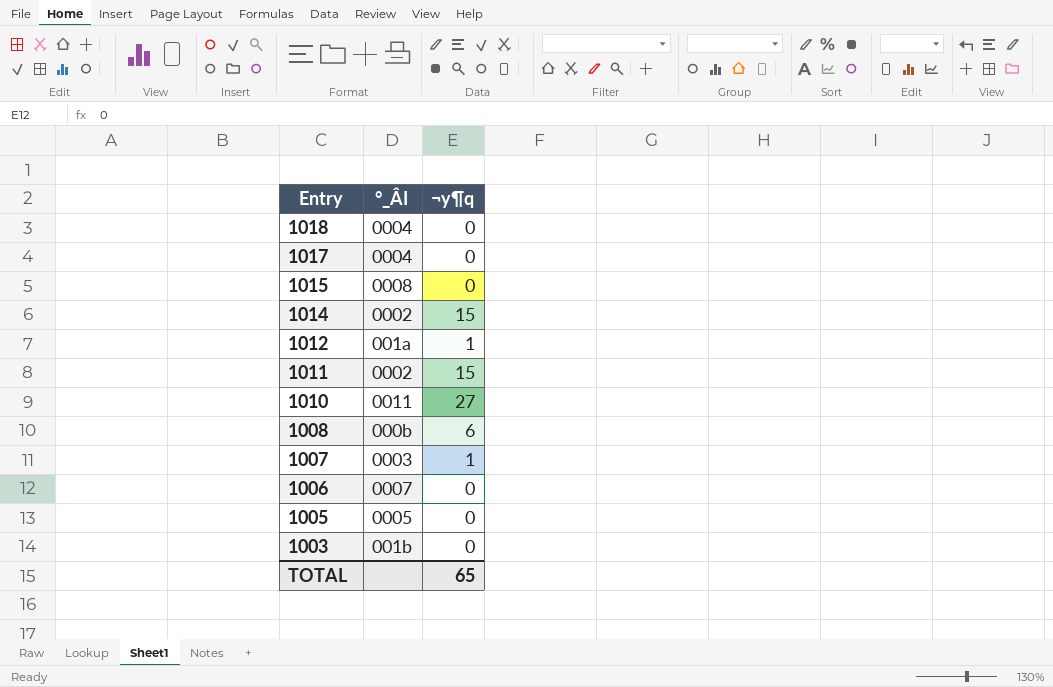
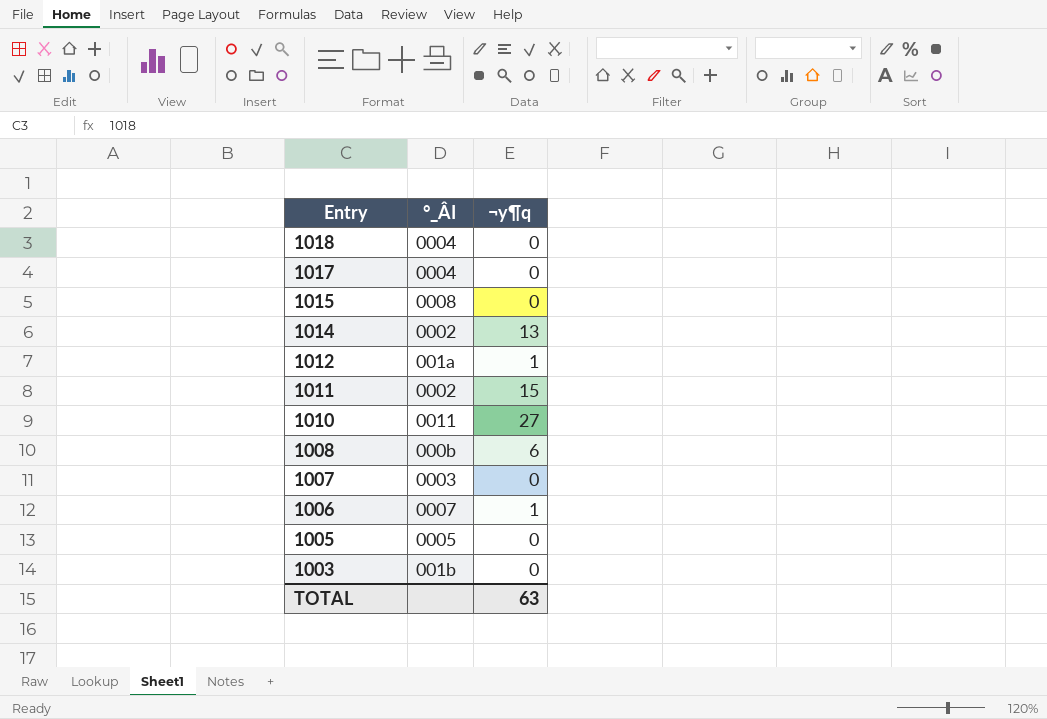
1014 | ¬y¶q: 15 -> 13
1007 | ¬y¶q: 1 -> 0
1006 | ¬y¶q: 0 -> 1
TOTAL | ¬y¶q: 65 -> 63

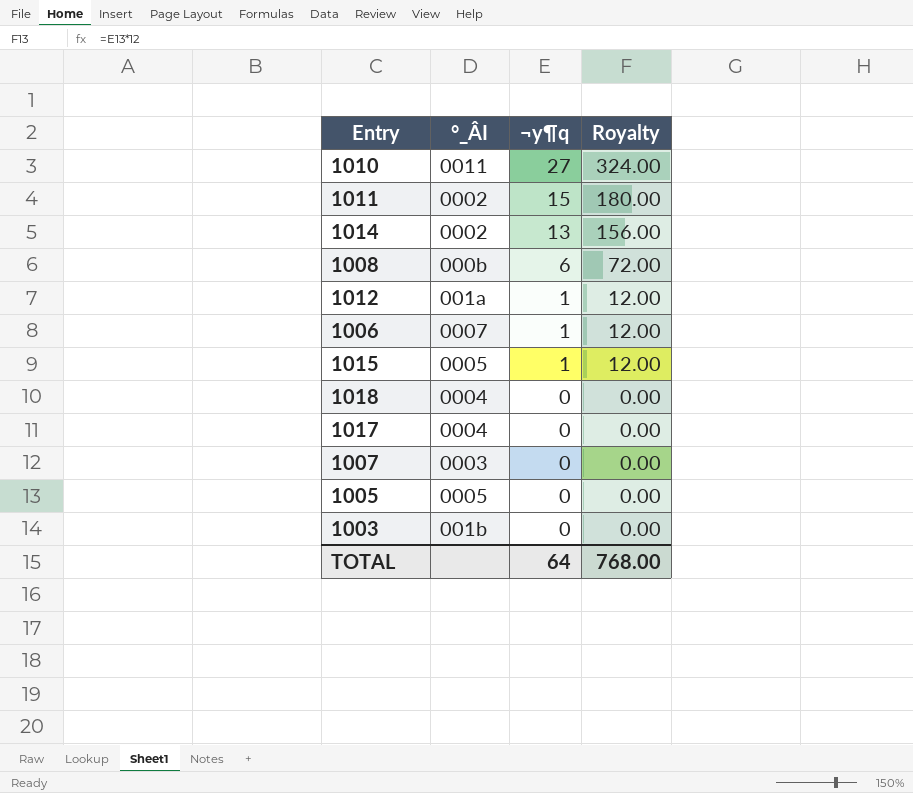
row order: Entry descending -> ¬y¶q descending
column Royalty | formula: none -> [¬y¶q] * 12
1015 | °_ÂI: 0008 -> 0005
1015 | ¬y¶q: 0 -> 1
TOTAL | ¬y¶q: 63 -> 64

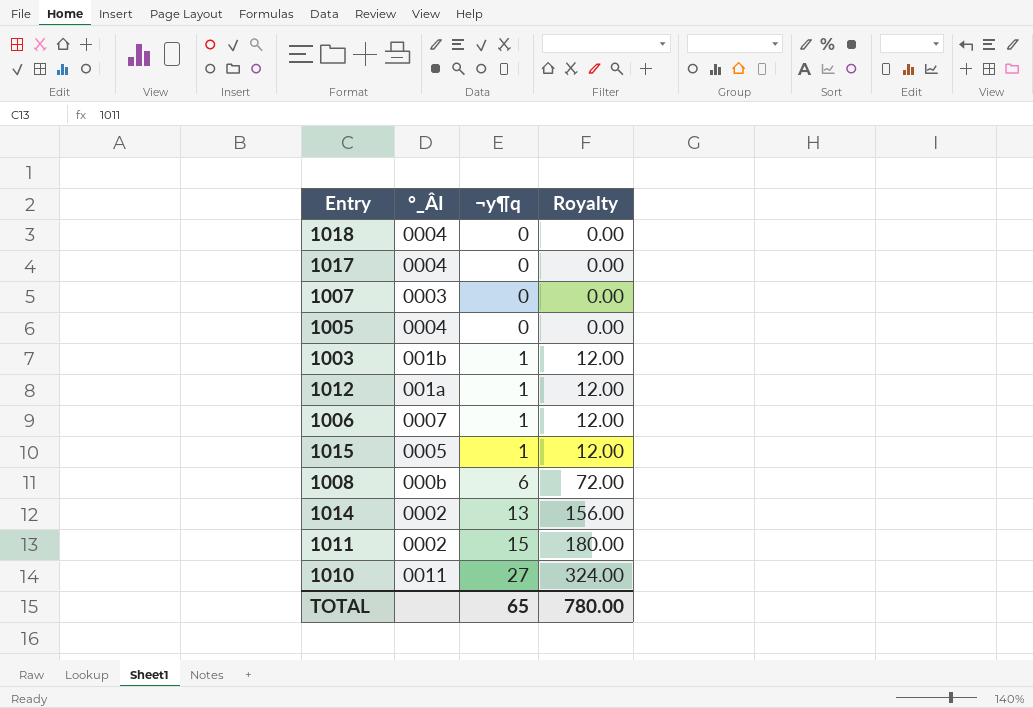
row order: ¬y¶q descending -> ¬y¶q ascending
1005 | °_ÂI: 0005 -> 0004
1003 | ¬y¶q: 0 -> 1
1003 | Royalty: 0.00 -> 12.00
TOTAL | ¬y¶q: 64 -> 65
TOTAL | Royalty: 768.00 -> 780.00

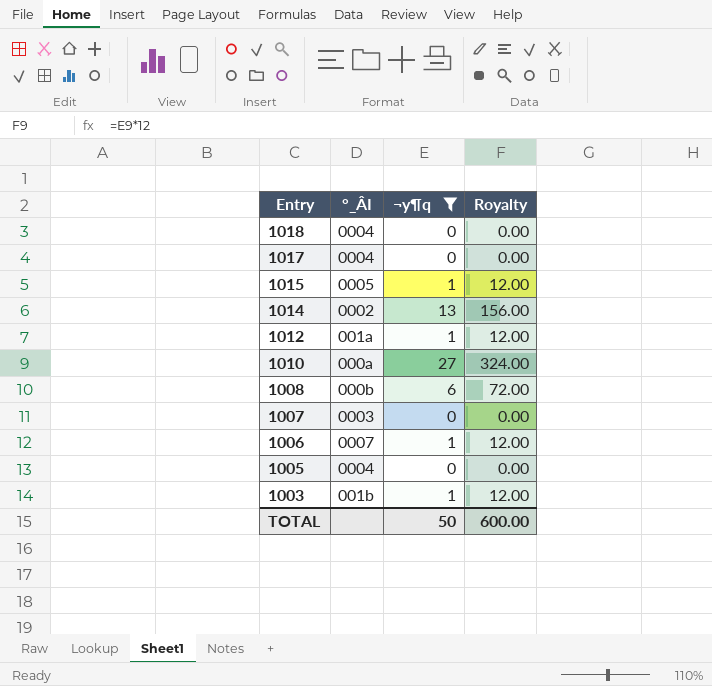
filter: none -> ¬y¶q != 15
row order: ¬y¶q ascending -> Entry descending
1010 | °_ÂI: 0011 -> 000a
TOTAL | ¬y¶q: 65 -> 50
TOTAL | Royalty: 780.00 -> 600.00

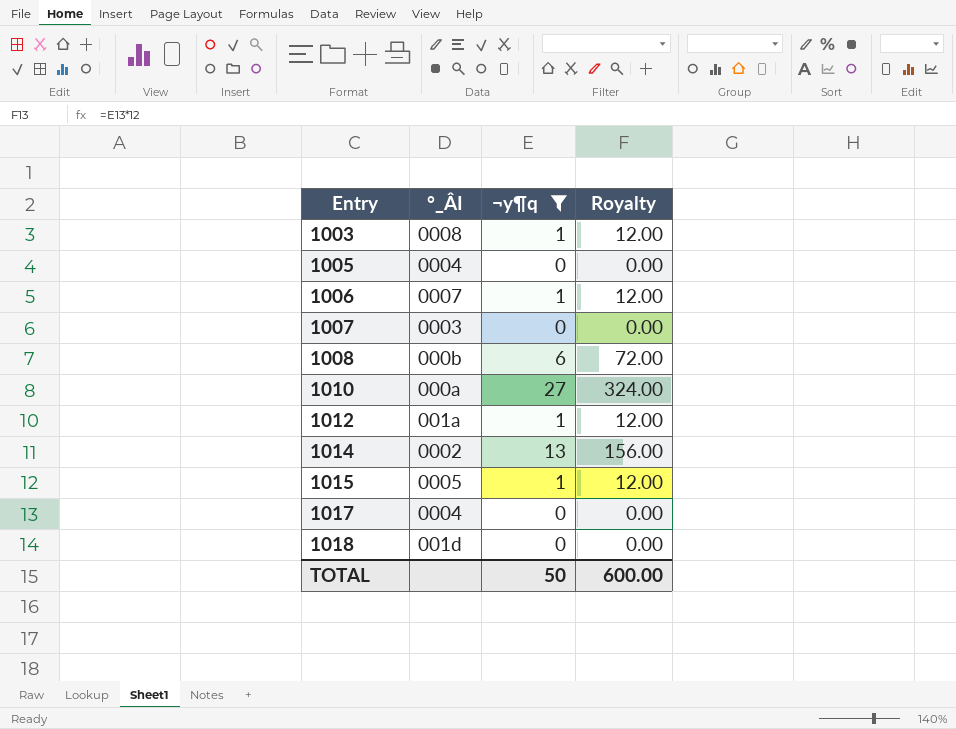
row order: Entry descending -> Entry ascending
1003 | °_ÂI: 001b -> 0008
1018 | °_ÂI: 0004 -> 001d

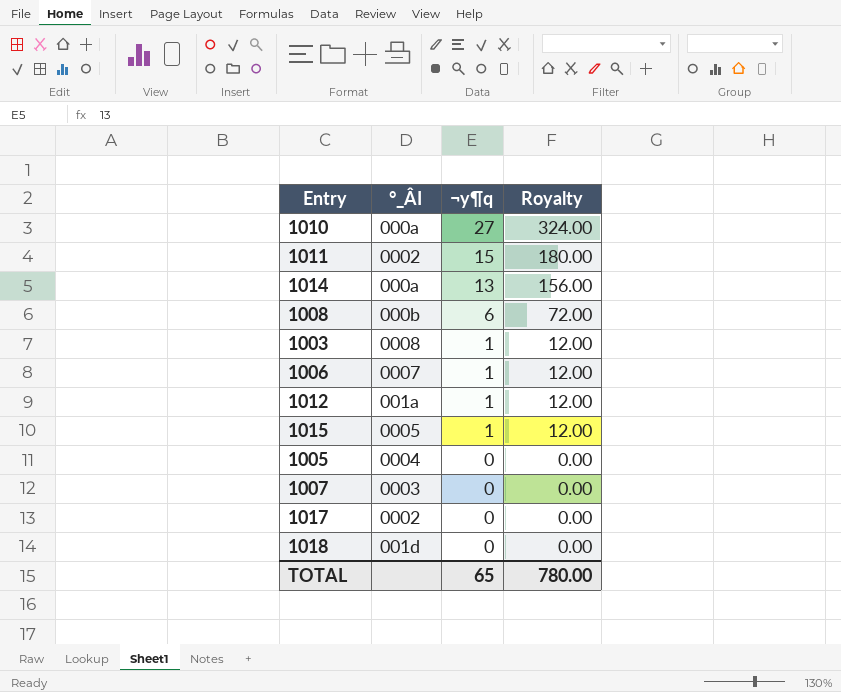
filter: ¬y¶q != 15 -> none
row order: Entry ascending -> ¬y¶q descending
1014 | °_ÂI: 0002 -> 000a
1017 | °_ÂI: 0004 -> 0002
TOTAL | ¬y¶q: 50 -> 65
TOTAL | Royalty: 600.00 -> 780.00

